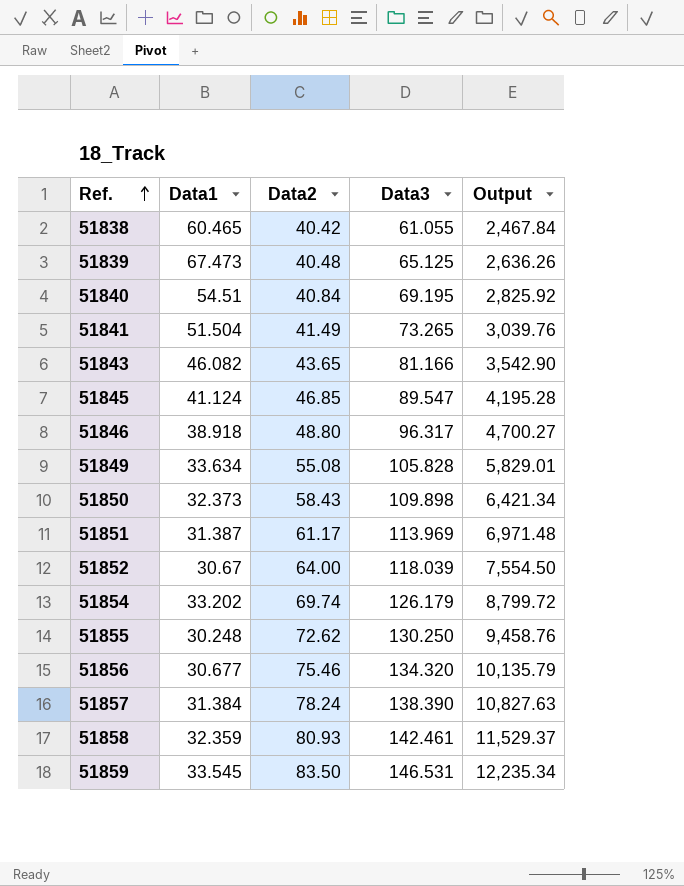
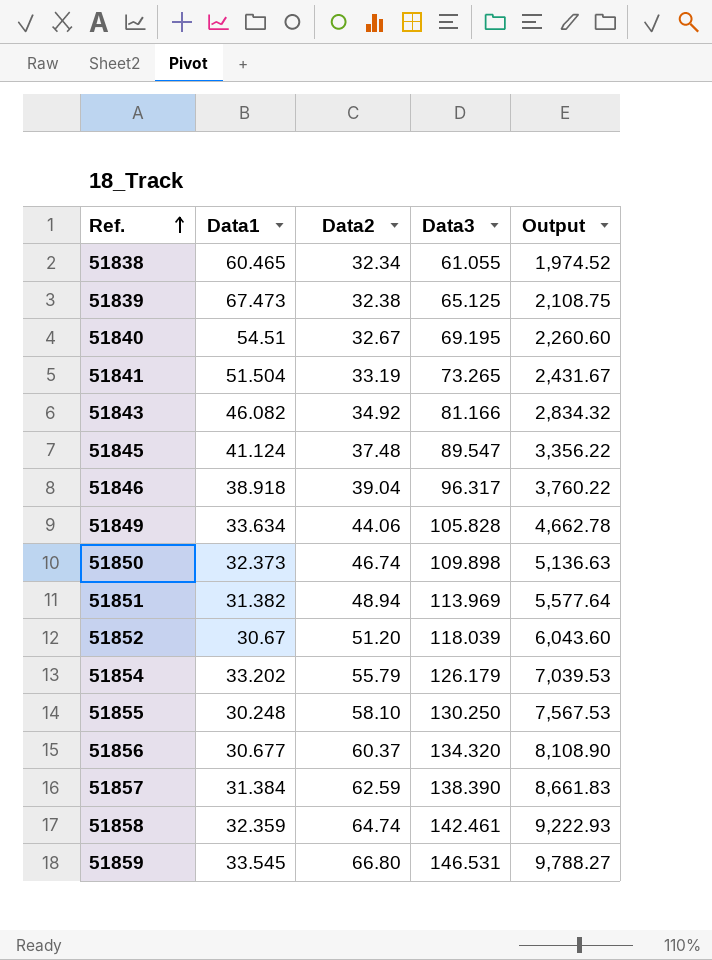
51838 | Data2: 40.42 -> 32.34
51838 | Output: 2,467.84 -> 1,974.52
51839 | Data2: 40.48 -> 32.38
51839 | Output: 2,636.26 -> 2,108.75
51840 | Data2: 40.84 -> 32.67
51840 | Output: 2,825.92 -> 2,260.60
51841 | Data2: 41.49 -> 33.19
51841 | Output: 3,039.76 -> 2,431.67
51843 | Data2: 43.65 -> 34.92
51843 | Output: 3,542.90 -> 2,834.32
51845 | Data2: 46.85 -> 37.48
51845 | Output: 4,195.28 -> 3,356.22
51846 | Data2: 48.80 -> 39.04
51846 | Output: 4,700.27 -> 3,760.22
51849 | Data2: 55.08 -> 44.06
51849 | Output: 5,829.01 -> 4,662.78
51850 | Data2: 58.43 -> 46.74
51850 | Output: 6,421.34 -> 5,136.63
51851 | Data1: 31.387 -> 31.382
51851 | Data2: 61.17 -> 48.94
51851 | Output: 6,971.48 -> 5,577.64
51852 | Data2: 64.00 -> 51.20
51852 | Output: 7,554.50 -> 6,043.60
51854 | Data2: 69.74 -> 55.79
51854 | Output: 8,799.72 -> 7,039.53
51855 | Data2: 72.62 -> 58.10
51855 | Output: 9,458.76 -> 7,567.53
51856 | Data2: 75.46 -> 60.37
51856 | Output: 10,135.79 -> 8,108.90
51857 | Data2: 78.24 -> 62.59
51857 | Output: 10,827.63 -> 8,661.83
51858 | Data2: 80.93 -> 64.74
51858 | Output: 11,529.37 -> 9,222.93
51859 | Data2: 83.50 -> 66.80
51859 | Output: 12,235.34 -> 9,788.27

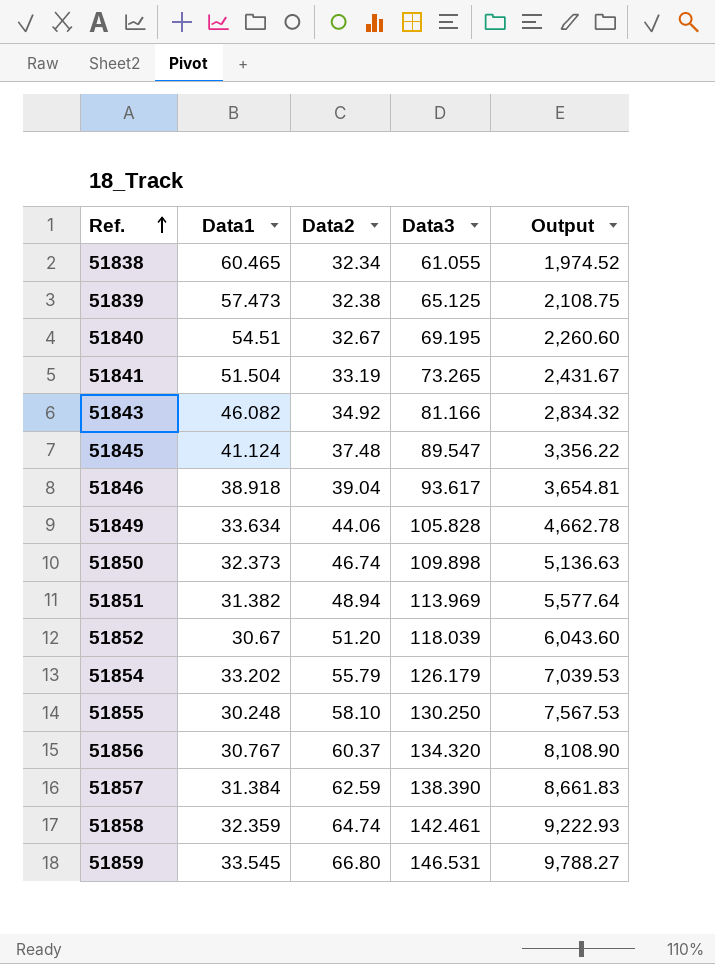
51839 | Data1: 67.473 -> 57.473
51846 | Data3: 96.317 -> 93.617
51846 | Output: 3,760.22 -> 3,654.81
51856 | Data1: 30.677 -> 30.767

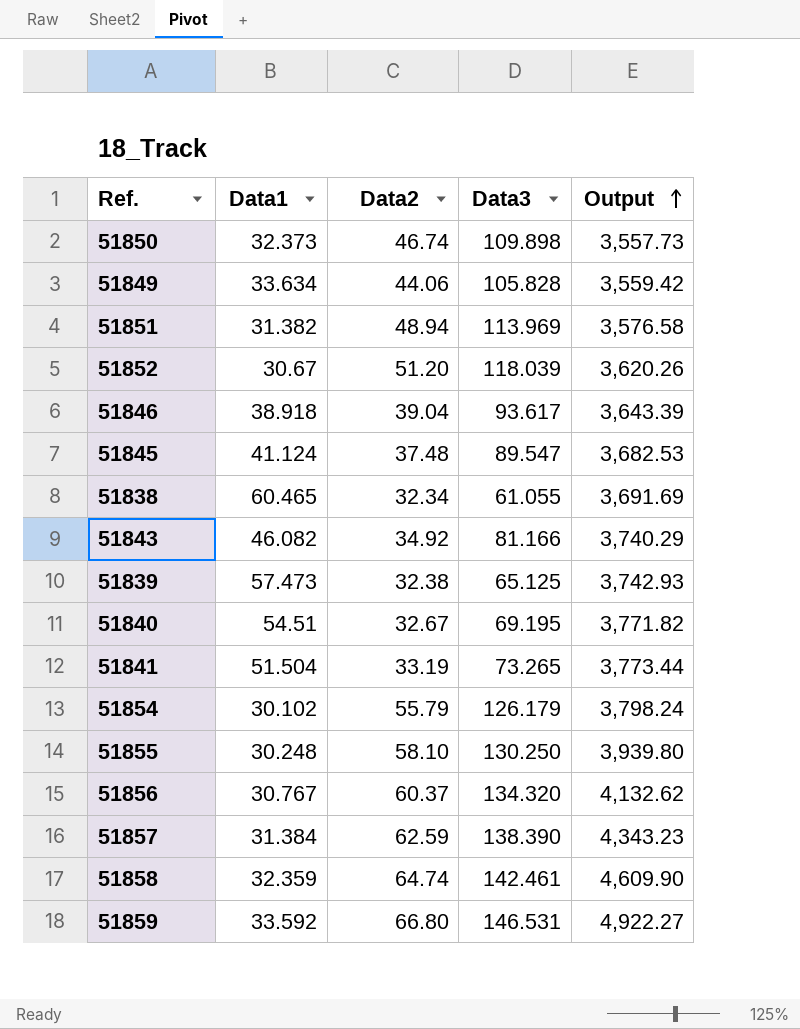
row order: Ref. ascending -> Output ascending
column Output | formula: [Data2] * [Data3] -> [Data1] * [Data3]
51854 | Data1: 33.202 -> 30.102
51859 | Data1: 33.545 -> 33.592

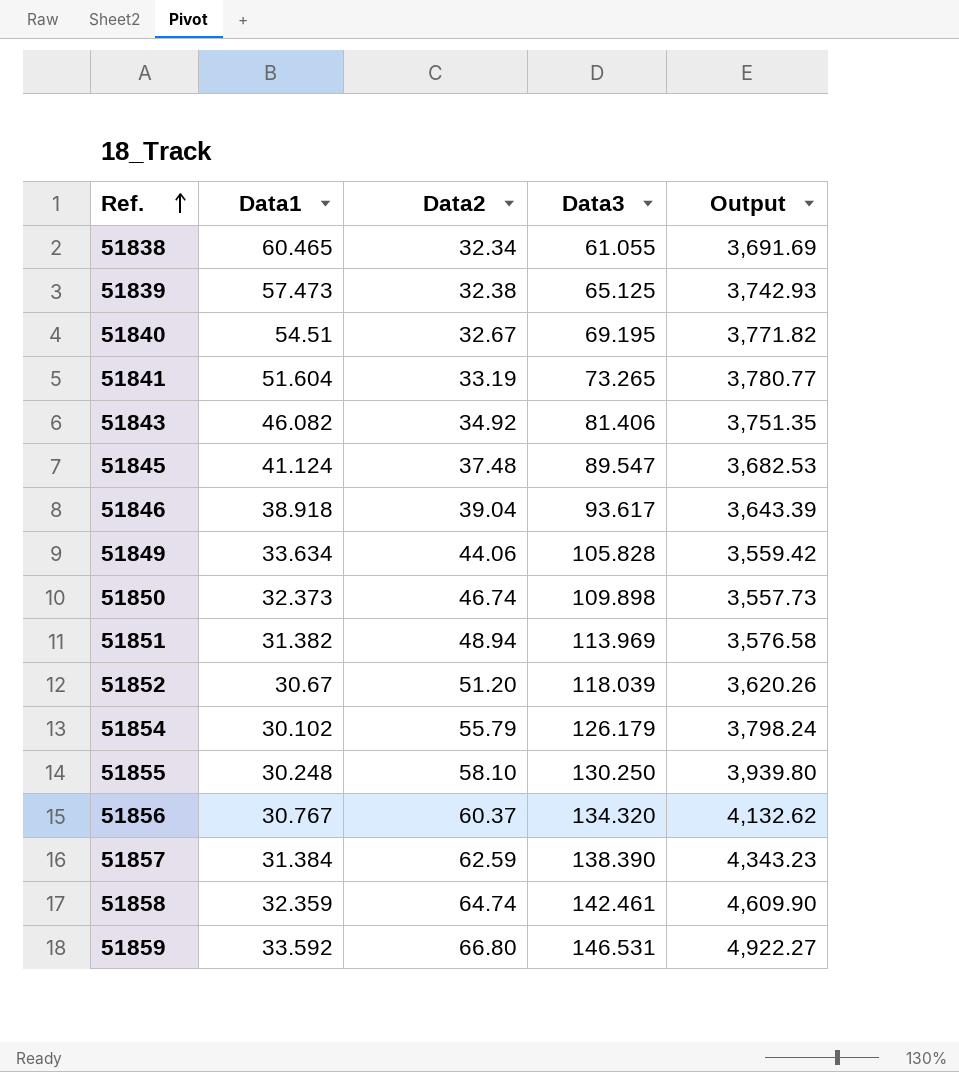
row order: Output ascending -> Ref. ascending
51841 | Data1: 51.504 -> 51.604
51841 | Output: 3,773.44 -> 3,780.77
51843 | Data3: 81.166 -> 81.406
51843 | Output: 3,740.29 -> 3,751.35

